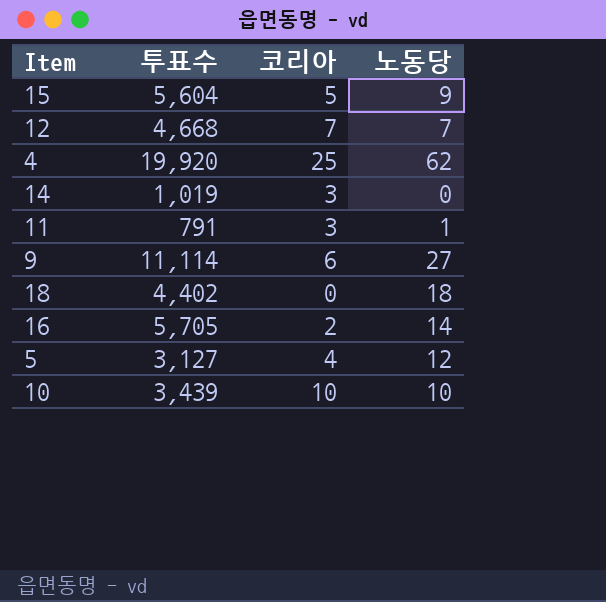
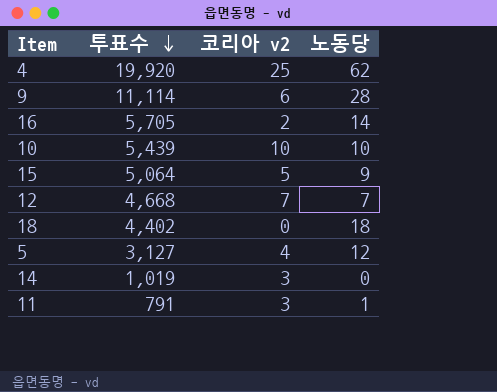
row order: none -> 투표수 descending
column name: 코리아 -> 코리아 v2
9 | 노동당: 27 -> 28
10 | 투표수: 3,439 -> 5,439
15 | 투표수: 5,604 -> 5,064

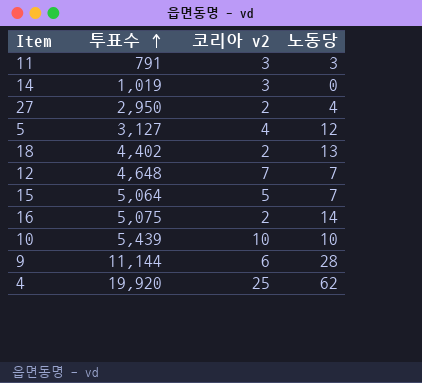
row order: 투표수 descending -> 투표수 ascending
11 | 노동당: 1 -> 3
row 27: none -> 2,950 | 2 | 4
18 | 코리아 v2: 0 -> 2
18 | 노동당: 18 -> 13
12 | 투표수: 4,668 -> 4,648
15 | 노동당: 9 -> 7
16 | 투표수: 5,705 -> 5,075
9 | 투표수: 11,114 -> 11,144

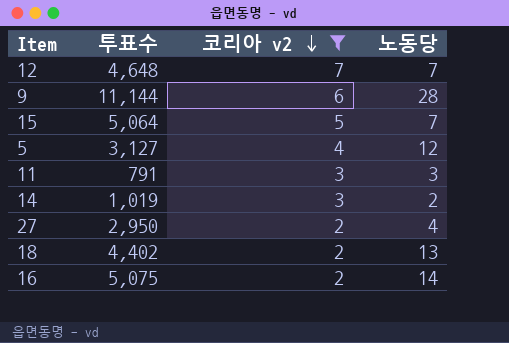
filter: none -> 코리아 v2 <= 7
row order: 투표수 ascending -> 코리아 v2 descending
14 | 노동당: 0 -> 2

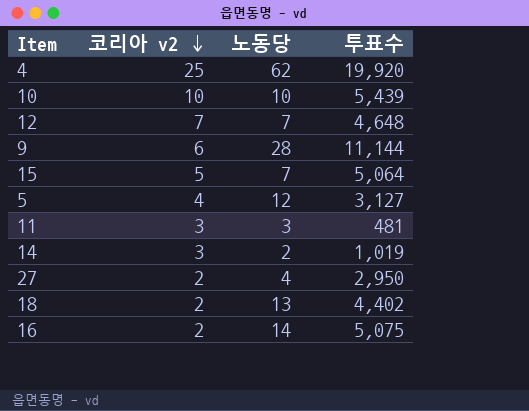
filter: 코리아 v2 <= 7 -> none
column 투표수 | position: 2 -> 4
11 | 투표수: 791 -> 481

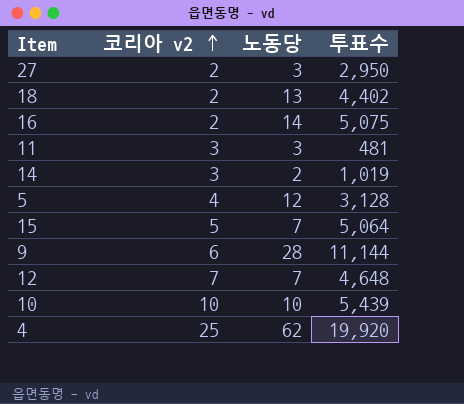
row order: 코리아 v2 descending -> 코리아 v2 ascending
27 | 노동당: 4 -> 3
5 | 투표수: 3,127 -> 3,128

